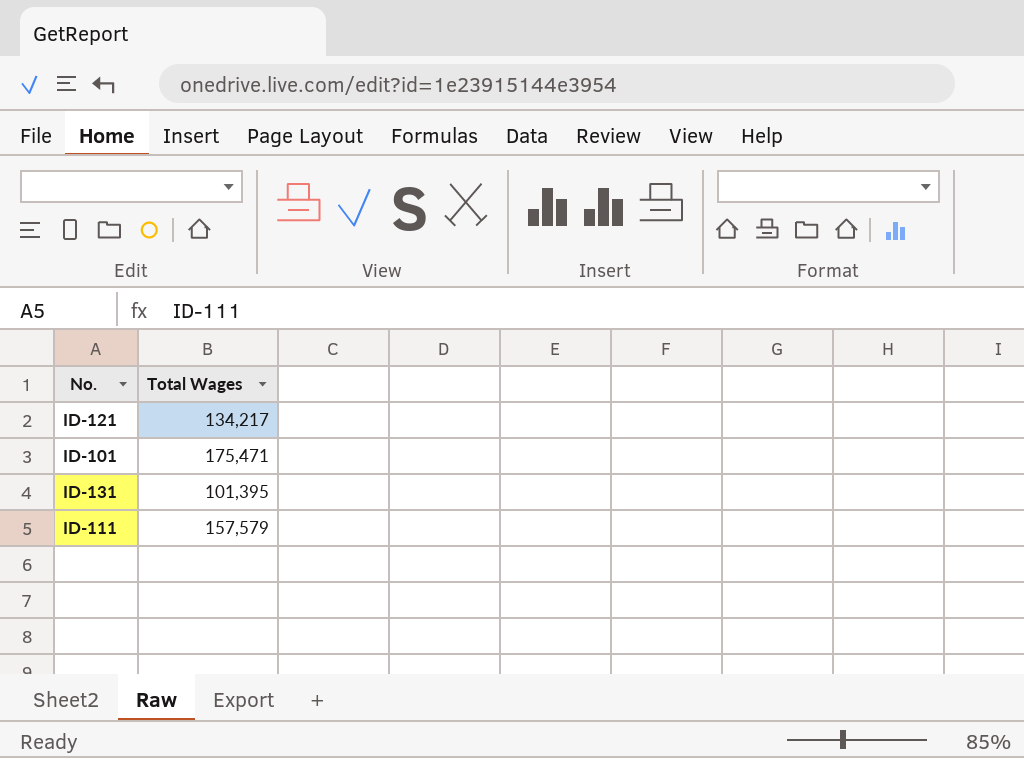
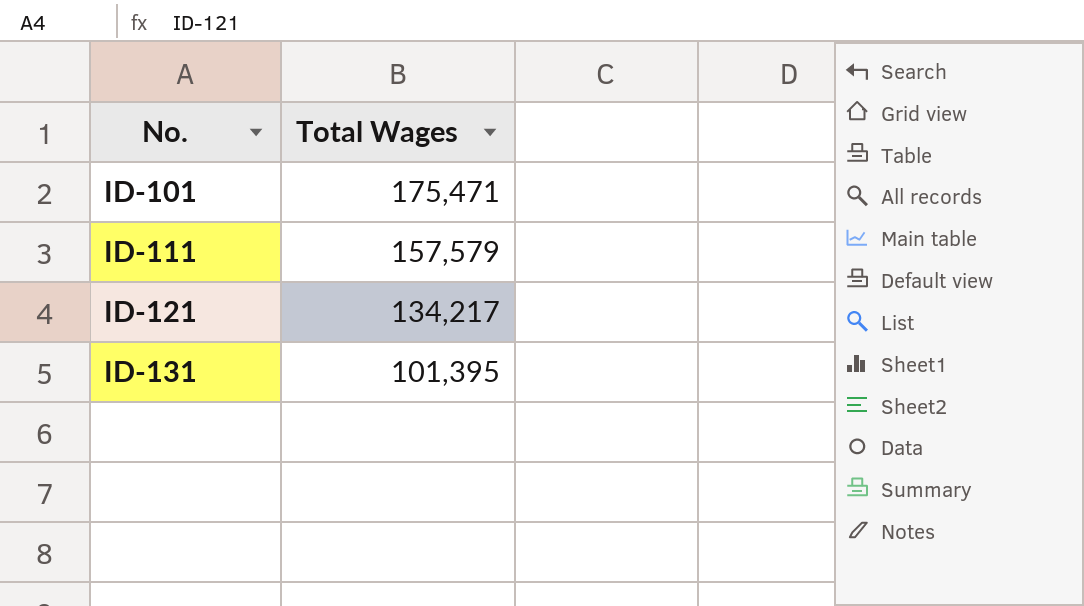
row order: none -> No. ascending

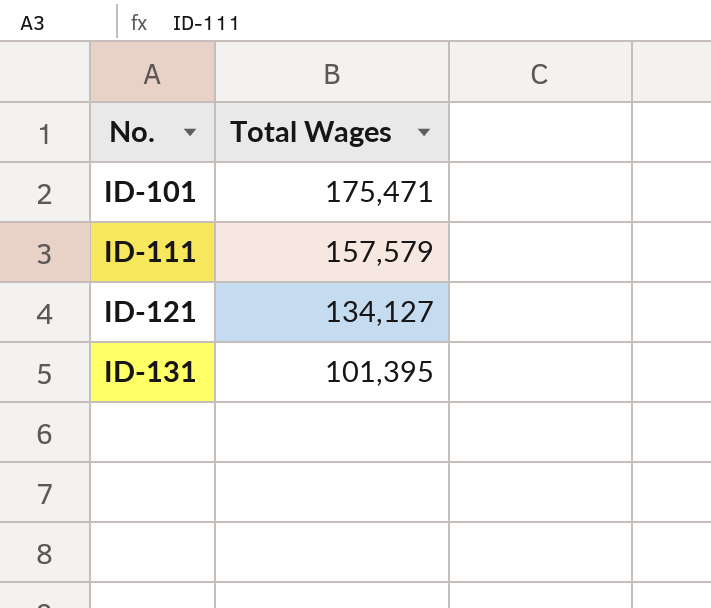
ID-121 | Total Wages: 134,217 -> 134,127

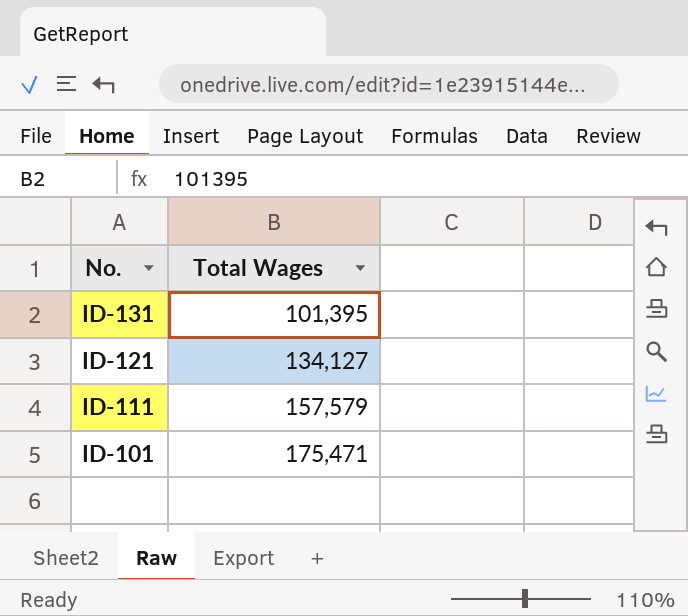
row order: No. ascending -> No. descending

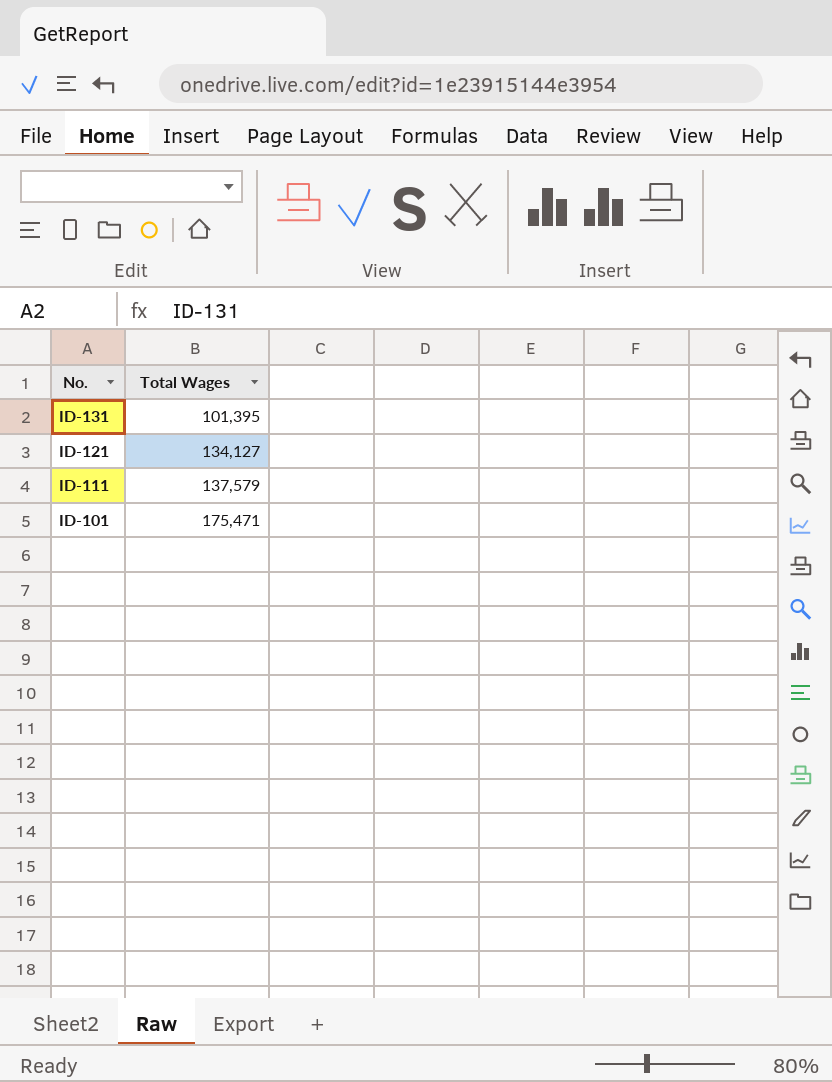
ID-111 | Total Wages: 157,579 -> 137,579

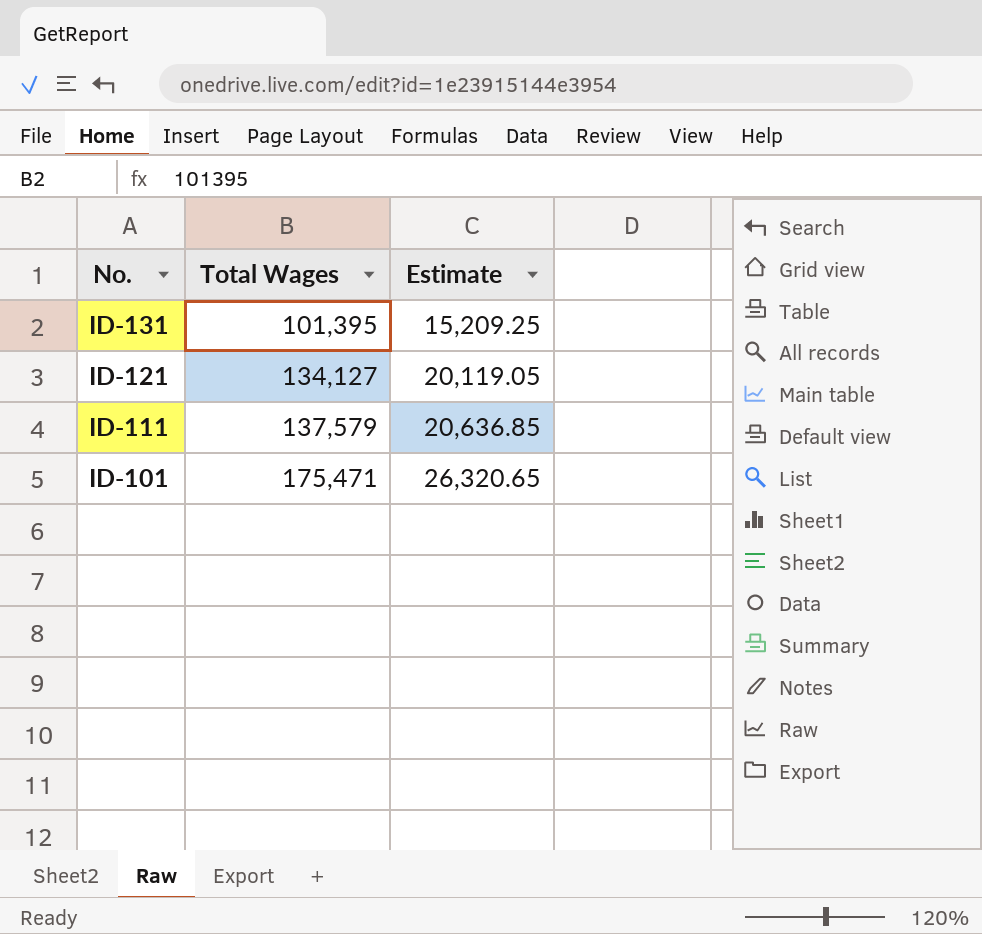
column Estimate | formula: none -> [Total Wages] * 0.15

